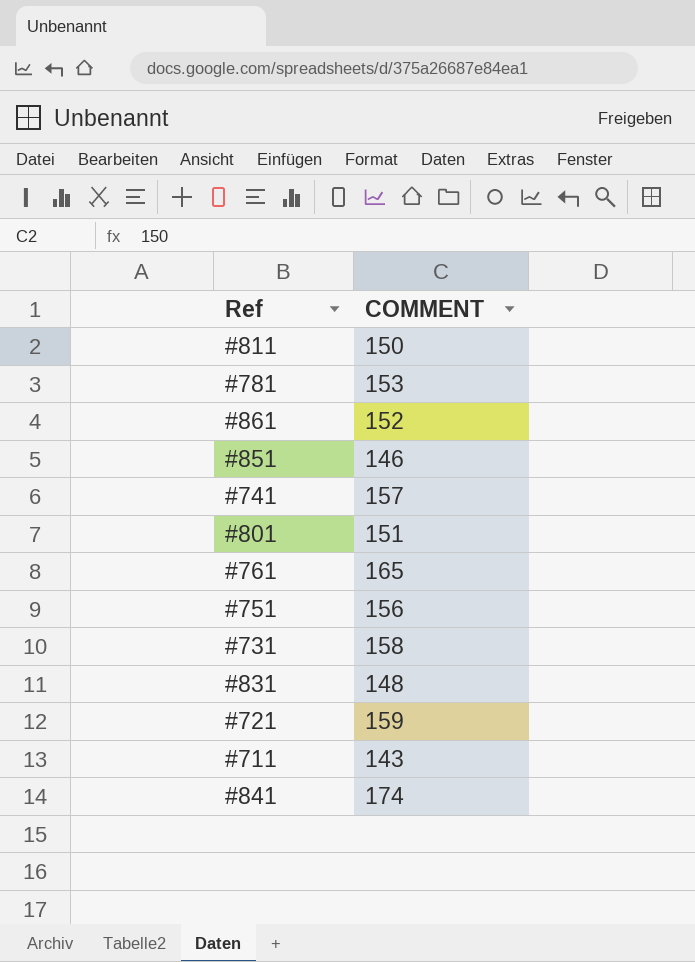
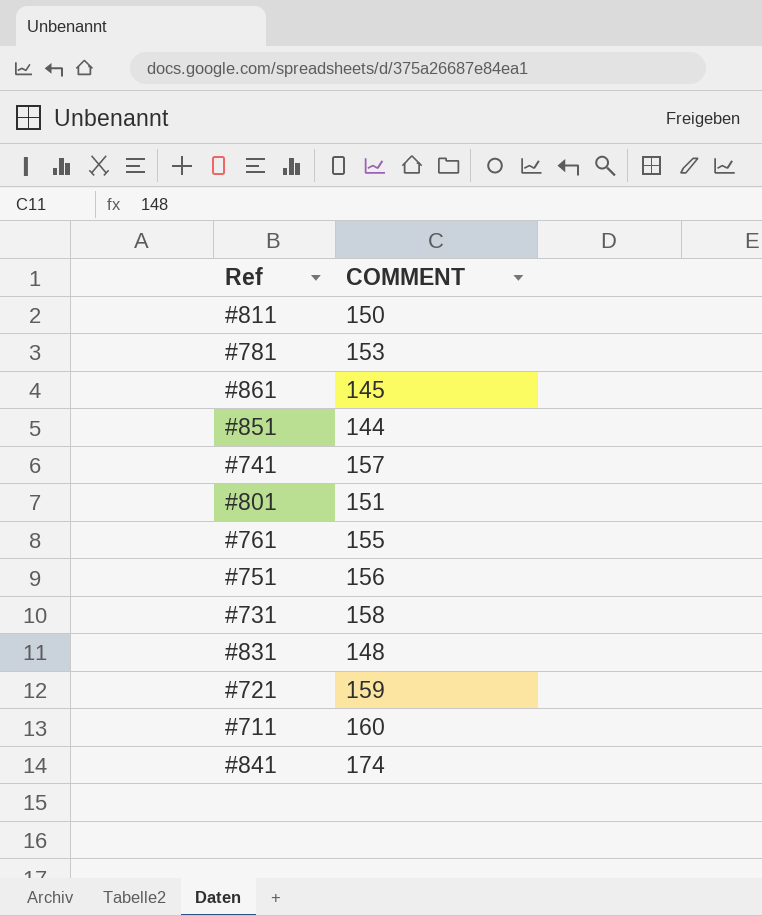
#861 | COMMENT: 152 -> 145
#851 | COMMENT: 146 -> 144
#761 | COMMENT: 165 -> 155
#711 | COMMENT: 143 -> 160

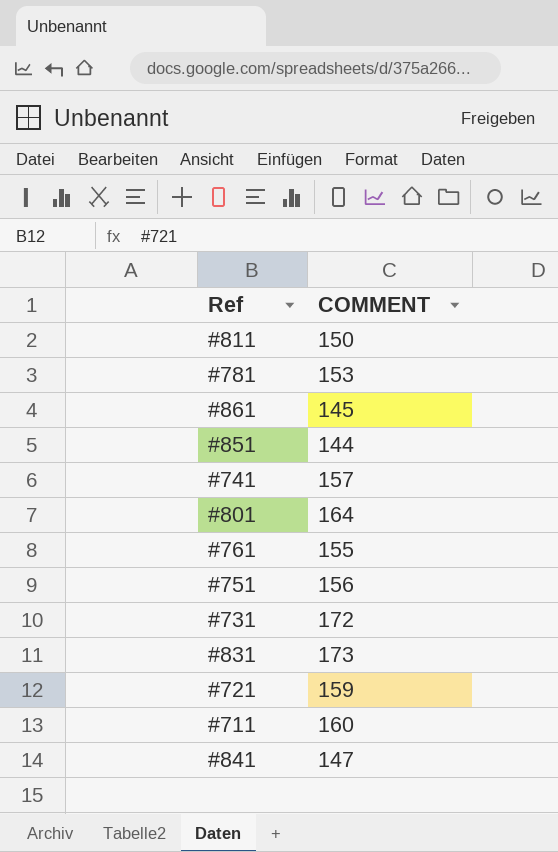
#801 | COMMENT: 151 -> 164
#731 | COMMENT: 158 -> 172
#831 | COMMENT: 148 -> 173
#841 | COMMENT: 174 -> 147

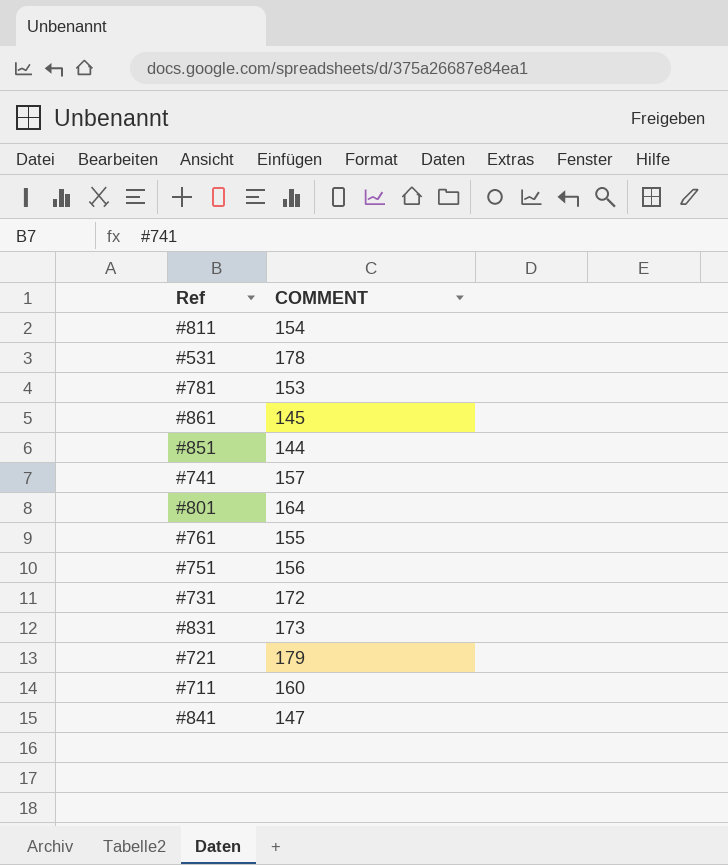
#811 | COMMENT: 150 -> 154
row #531: none -> 178
#721 | COMMENT: 159 -> 179

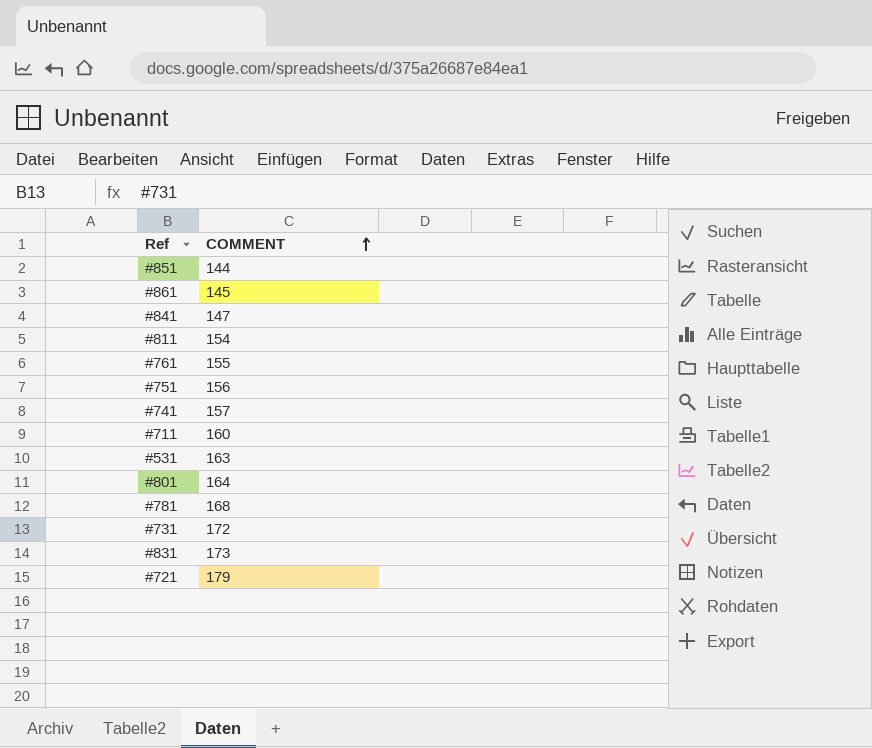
row order: none -> COMMENT ascending
#531 | COMMENT: 178 -> 163
#781 | COMMENT: 153 -> 168

